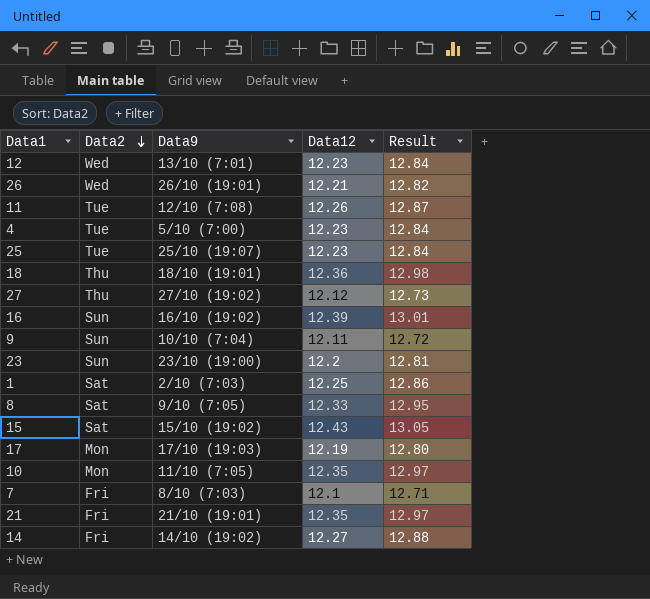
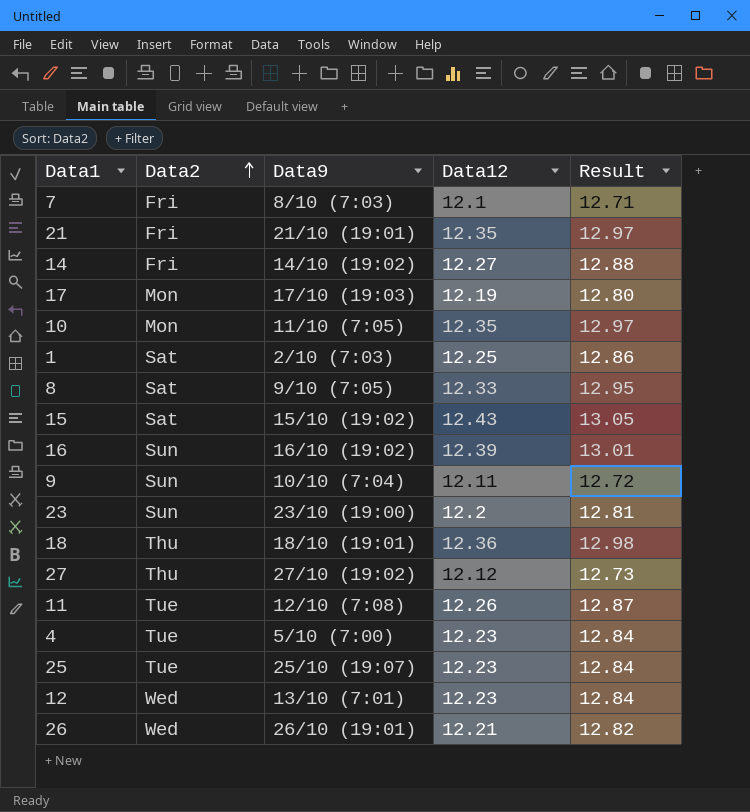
row order: Data2 descending -> Data2 ascending

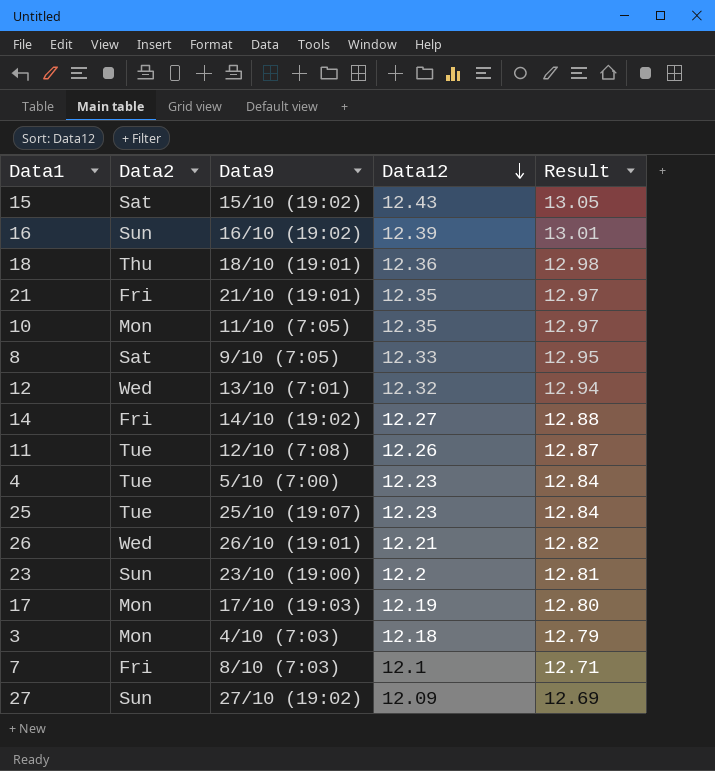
row order: Data2 ascending -> Data12 descending
row 1: Sat | 2/10 (7:03) | 12.25 | 12.86 -> none
row 9: Sun | 10/10 (7:04) | 12.11 | 12.72 -> none
12 | Data12: 12.23 -> 12.32
12 | Result: 12.84 -> 12.94
row 3: none -> Mon | 4/10 (7:03) | 12.18 | 12.79
27 | Data2: Thu -> Sun
27 | Data12: 12.12 -> 12.09
27 | Result: 12.73 -> 12.69

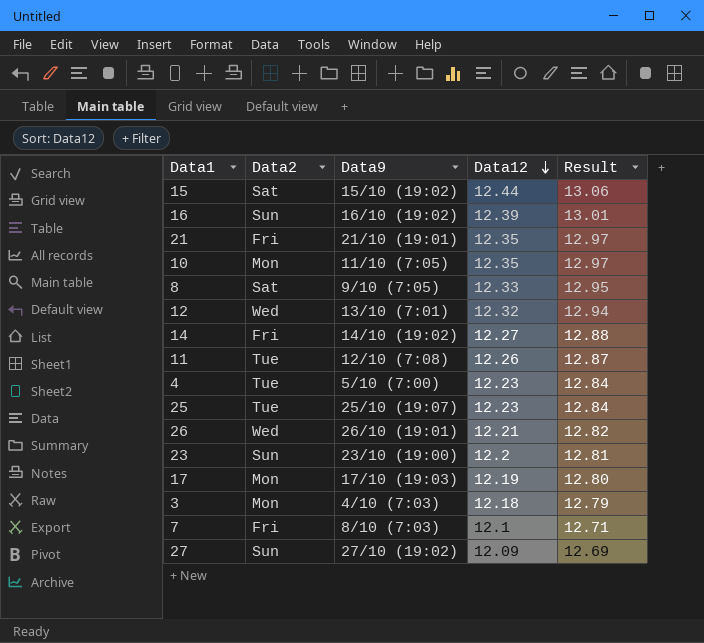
row 18: Thu | 18/10 (19:01) | 12.36 | 12.98 -> none
15 | Data12: 12.43 -> 12.44
15 | Result: 13.05 -> 13.06

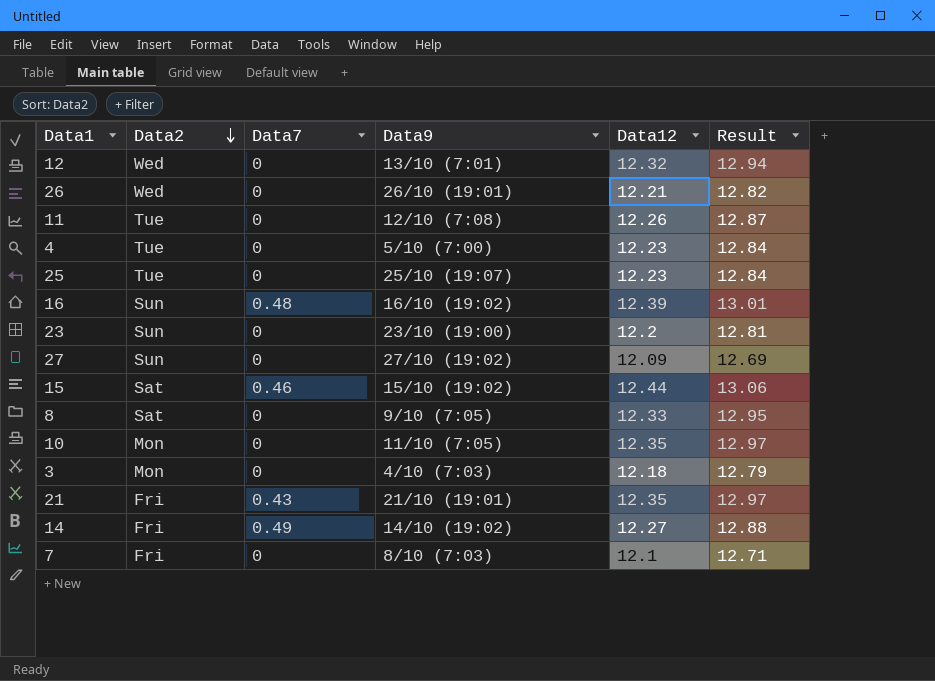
row order: Data12 descending -> Data2 descending
column Data7 | position: none -> 3
row 17: Mon | 17/10 (19:03) | 12.19 | 12.80 -> none

